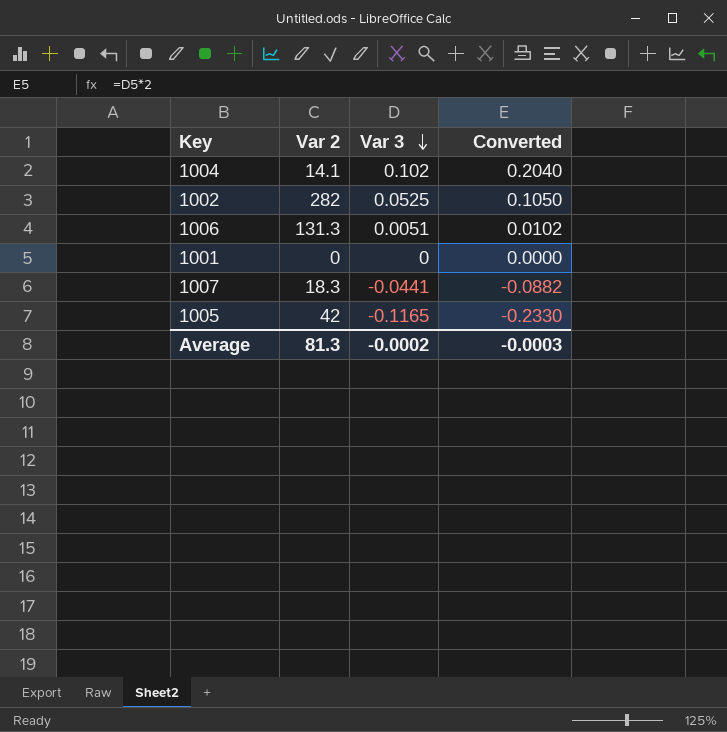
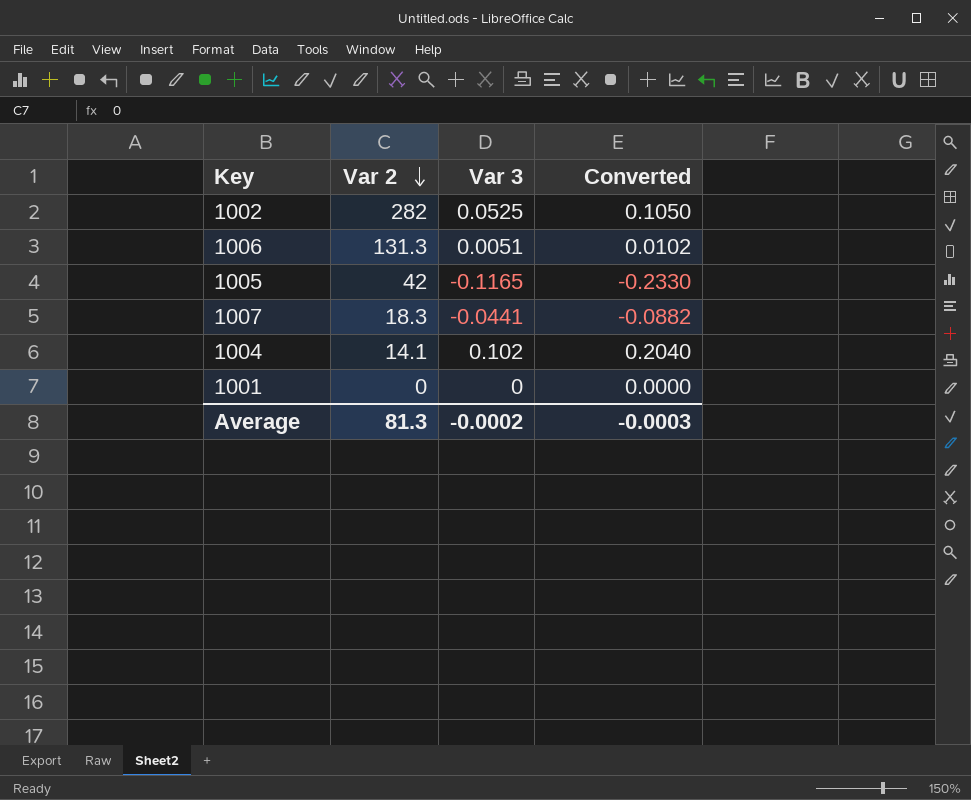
row order: Var 3 descending -> Var 2 descending

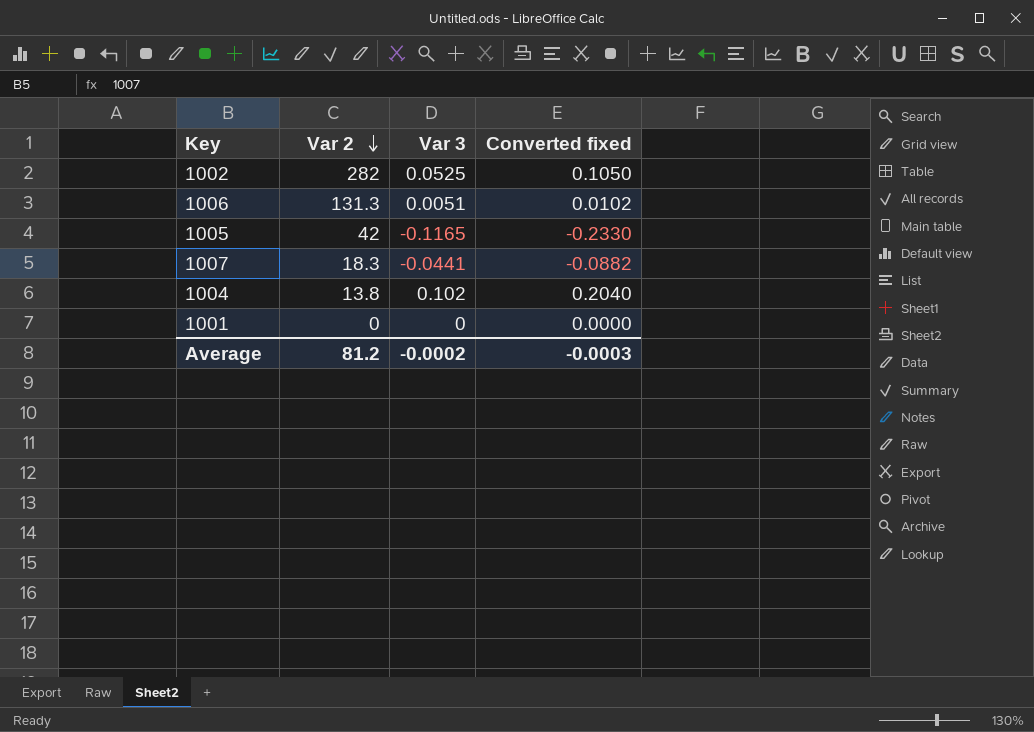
column name: Converted -> Converted fixed
1004 | Var 2: 14.1 -> 13.8
Average | Var 2: 81.3 -> 81.2

